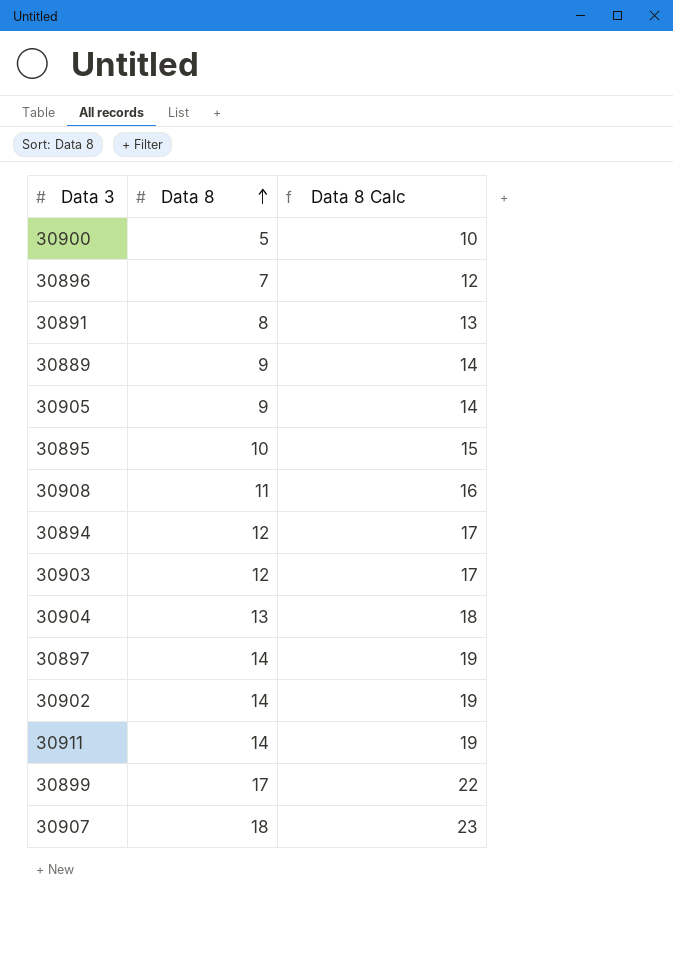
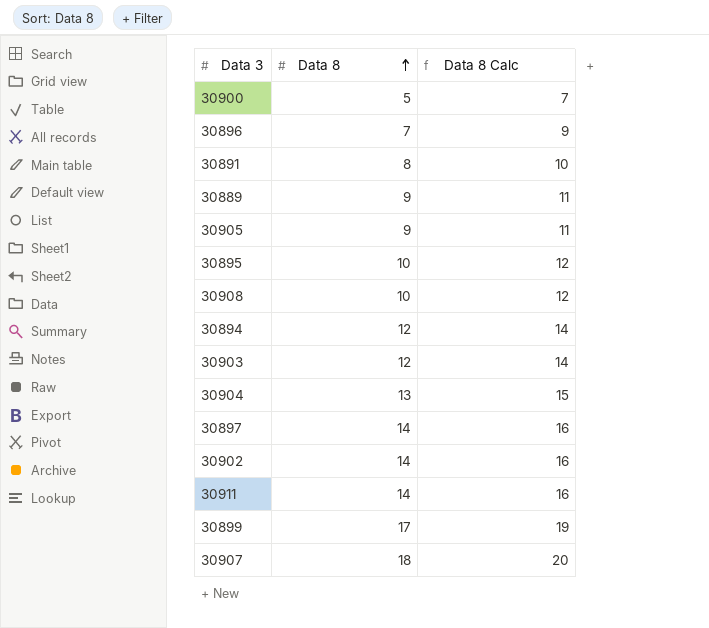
column Data 8 Calc | formula: [Data 8] + 5 -> [Data 8] + 2
30908 | Data 8: 11 -> 10

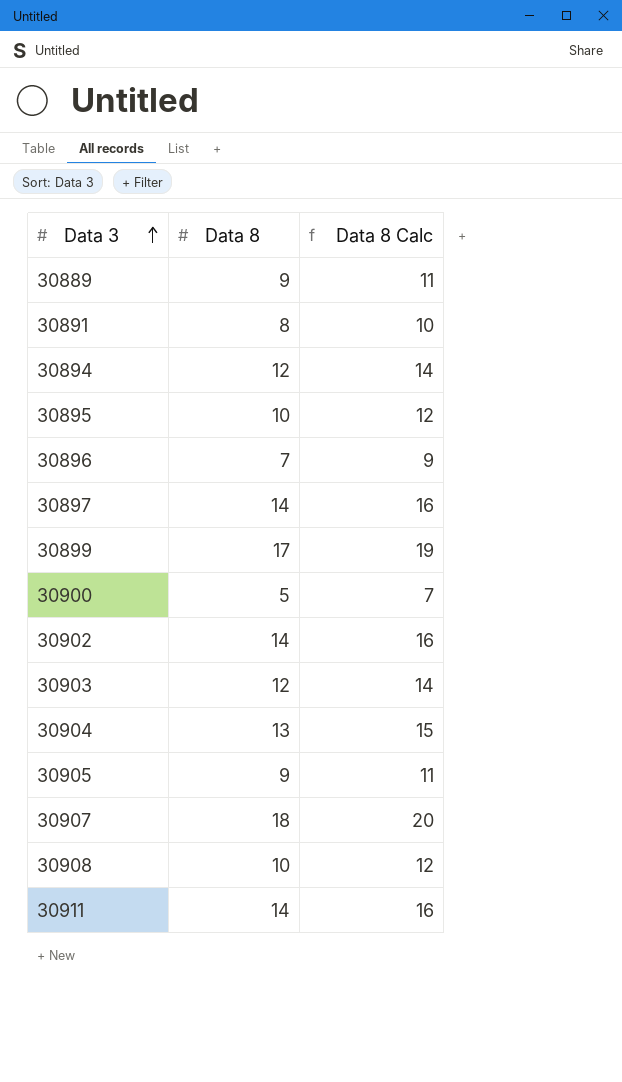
row order: Data 8 ascending -> Data 3 ascending

